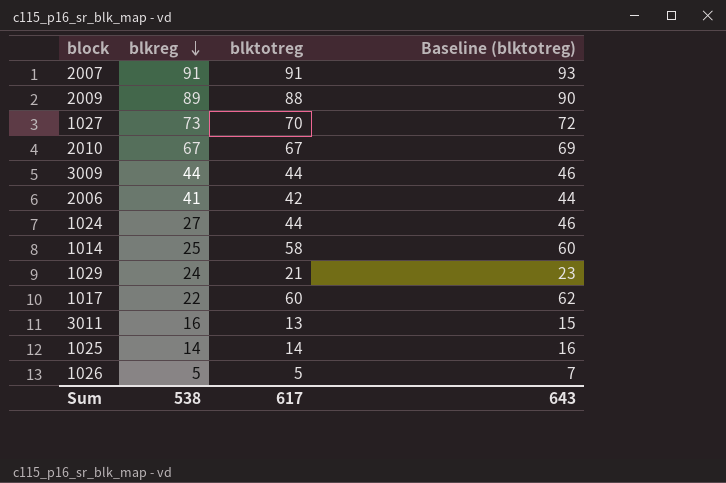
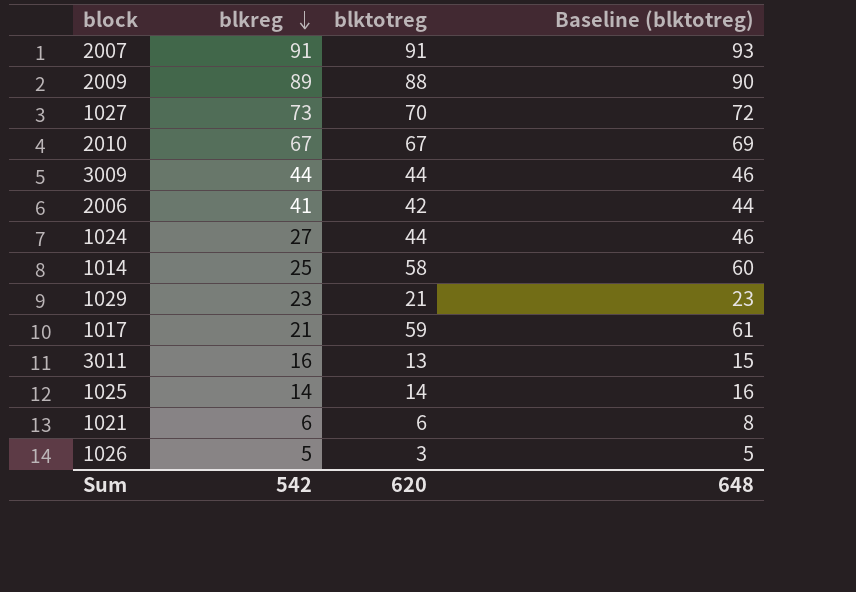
1029 | blkreg: 24 -> 23
1017 | blkreg: 22 -> 21
1017 | blktotreg: 60 -> 59
1017 | Baseline (blktotreg): 62 -> 61
row 1021: none -> 6 | 6 | 8
1026 | blktotreg: 5 -> 3
1026 | Baseline (blktotreg): 7 -> 5
Sum | blkreg: 538 -> 542
Sum | blktotreg: 617 -> 620
Sum | Baseline (blktotreg): 643 -> 648

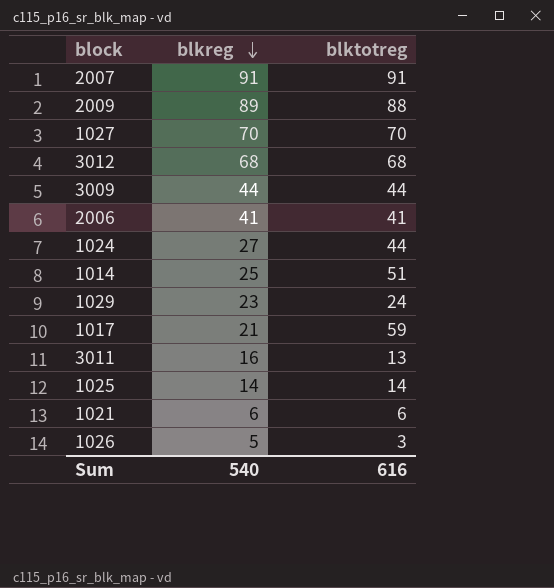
column Baseline (blktotreg) | formula: [blktotreg] + 2 -> none
row 2010: 67 | 67 | 69 -> none
1027 | blkreg: 73 -> 70
row 3012: none -> 68 | 68
2006 | blktotreg: 42 -> 41
1014 | blktotreg: 58 -> 51
1029 | blktotreg: 21 -> 24
Sum | blkreg: 542 -> 540
Sum | blktotreg: 620 -> 616

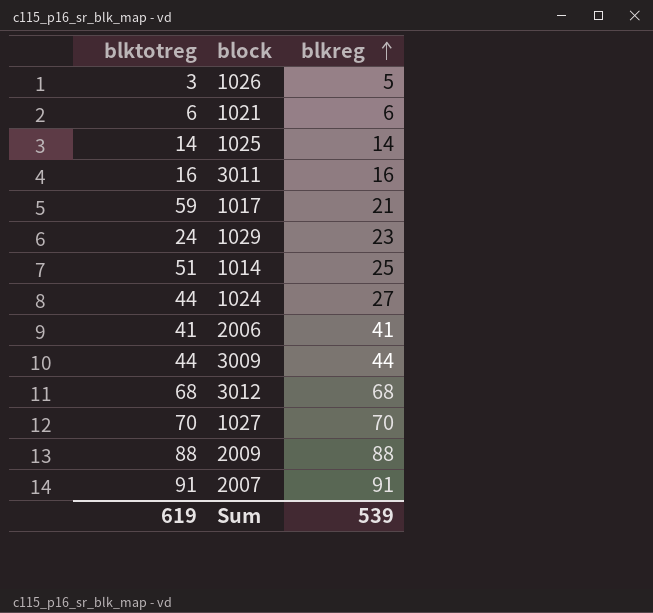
row order: blkreg descending -> blkreg ascending
column blktotreg | position: 3 -> 1
3011 | blktotreg: 13 -> 16
2009 | blkreg: 89 -> 88
Sum | blktotreg: 616 -> 619
Sum | blkreg: 540 -> 539

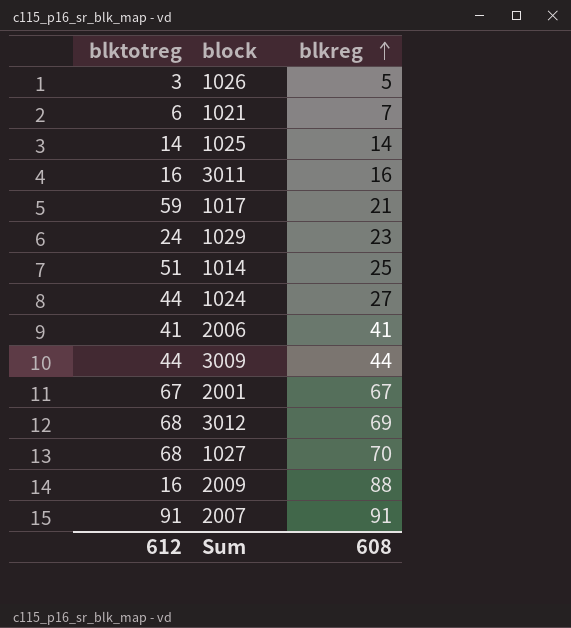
1021 | blkreg: 6 -> 7
row 2001: none -> 67 | 67
3012 | blkreg: 68 -> 69
1027 | blktotreg: 70 -> 68
2009 | blktotreg: 88 -> 16
Sum | blktotreg: 619 -> 612
Sum | blkreg: 539 -> 608

